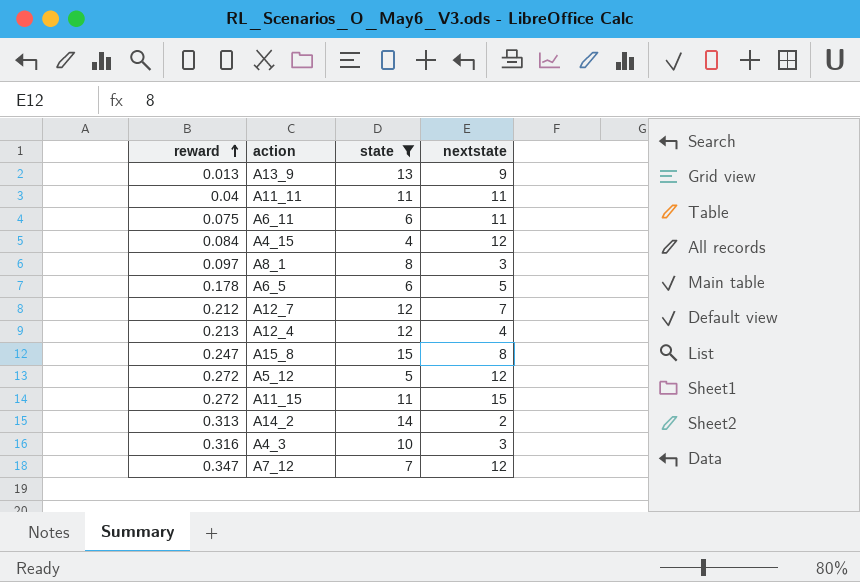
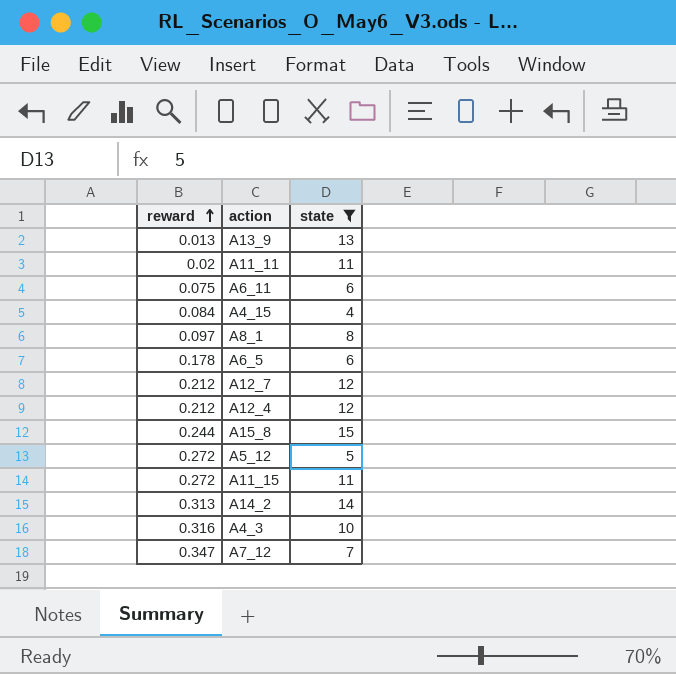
column nextstate | position: 4 -> none
A11_11 | reward: 0.04 -> 0.02
A12_4 | reward: 0.213 -> 0.212
A15_8 | reward: 0.247 -> 0.244

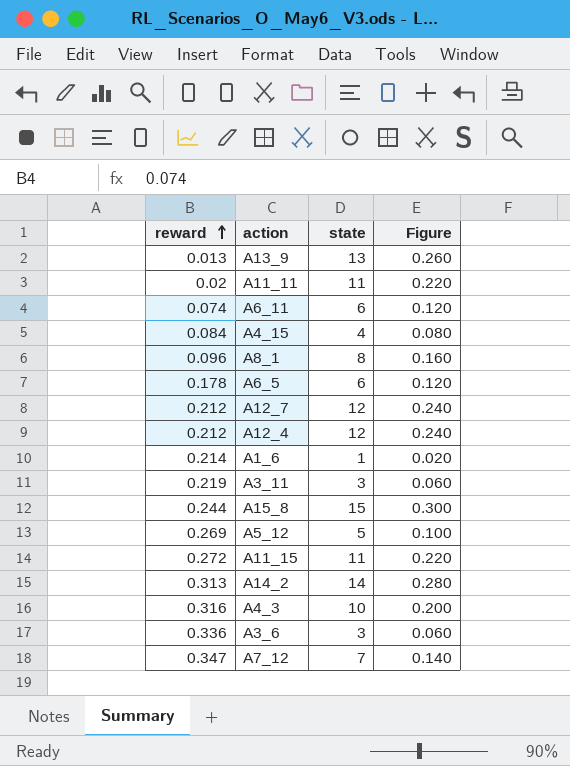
filter: state >= 4 -> none
column Figure | formula: none -> [state] * 0.02
A6_11 | reward: 0.075 -> 0.074
A8_1 | reward: 0.097 -> 0.096
A5_12 | reward: 0.272 -> 0.269

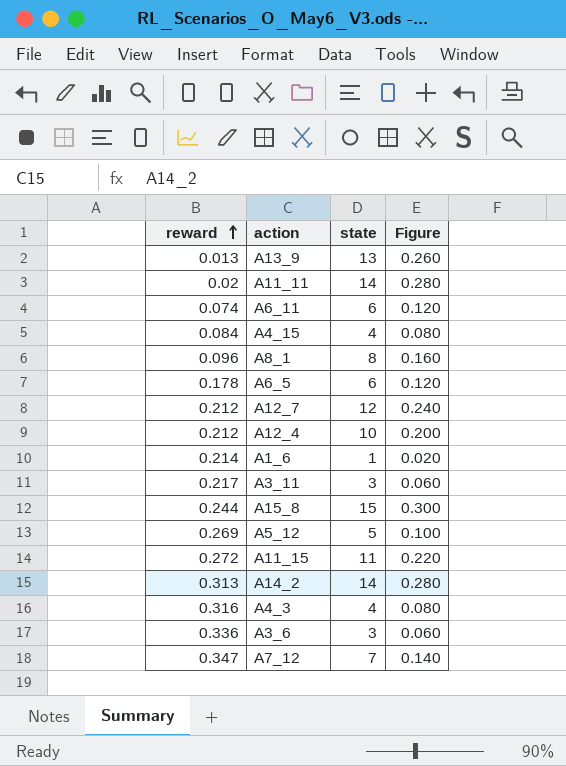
A11_11 | state: 11 -> 14
A11_11 | Figure: 0.220 -> 0.280
A12_4 | state: 12 -> 10
A12_4 | Figure: 0.240 -> 0.200
A3_11 | reward: 0.219 -> 0.217
A4_3 | state: 10 -> 4
A4_3 | Figure: 0.200 -> 0.080

